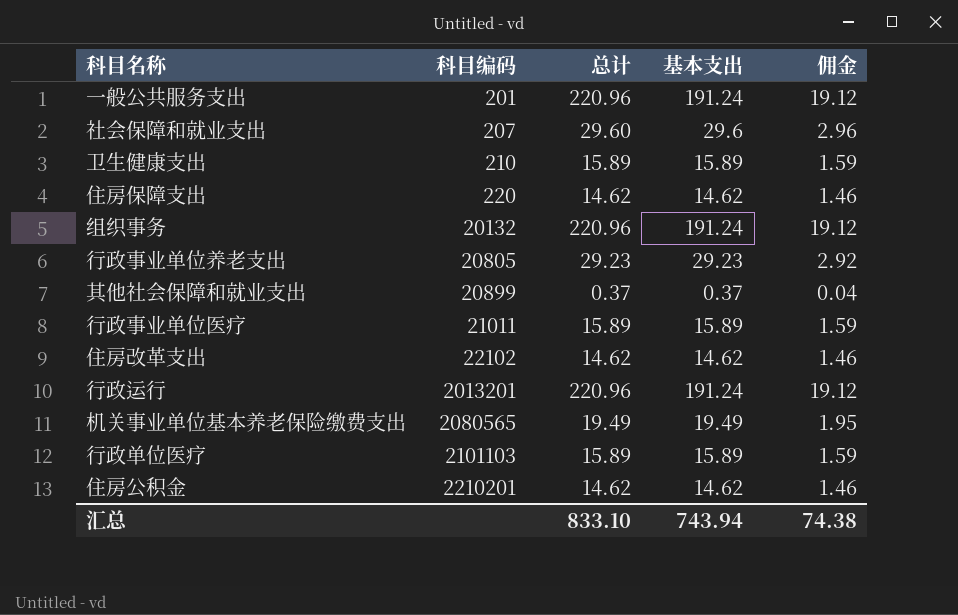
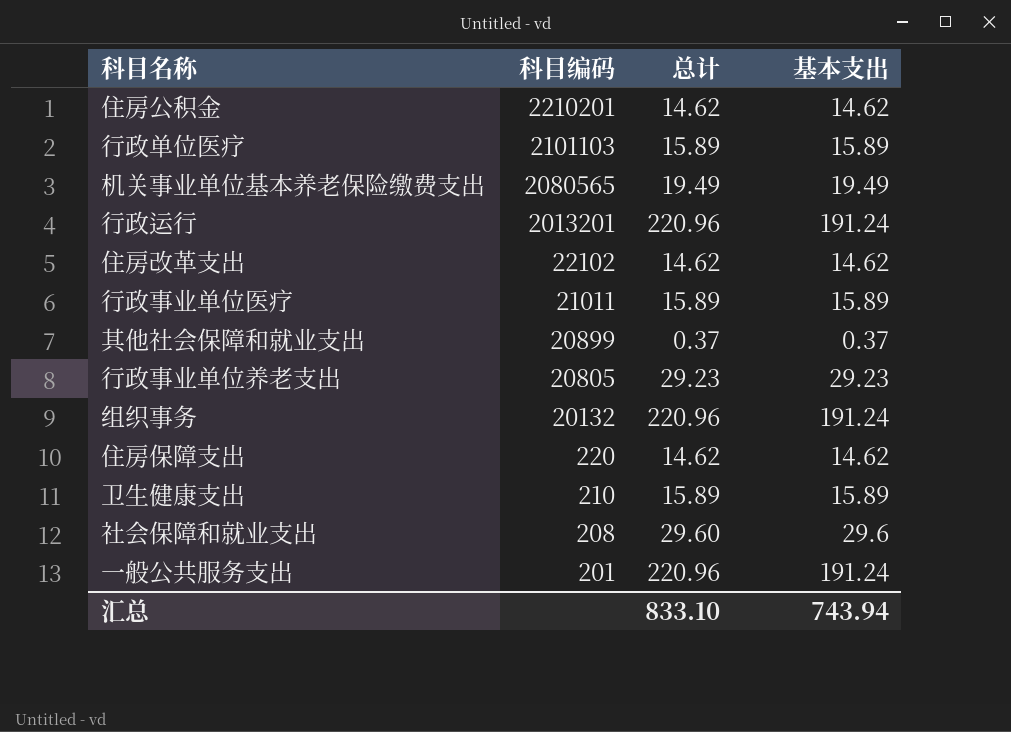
row order: 科目编码 ascending -> 科目编码 descending
column 佣金 | formula: [基本支出] * 0.1 -> none
社会保障和就业支出 | 科目编码: 207 -> 208

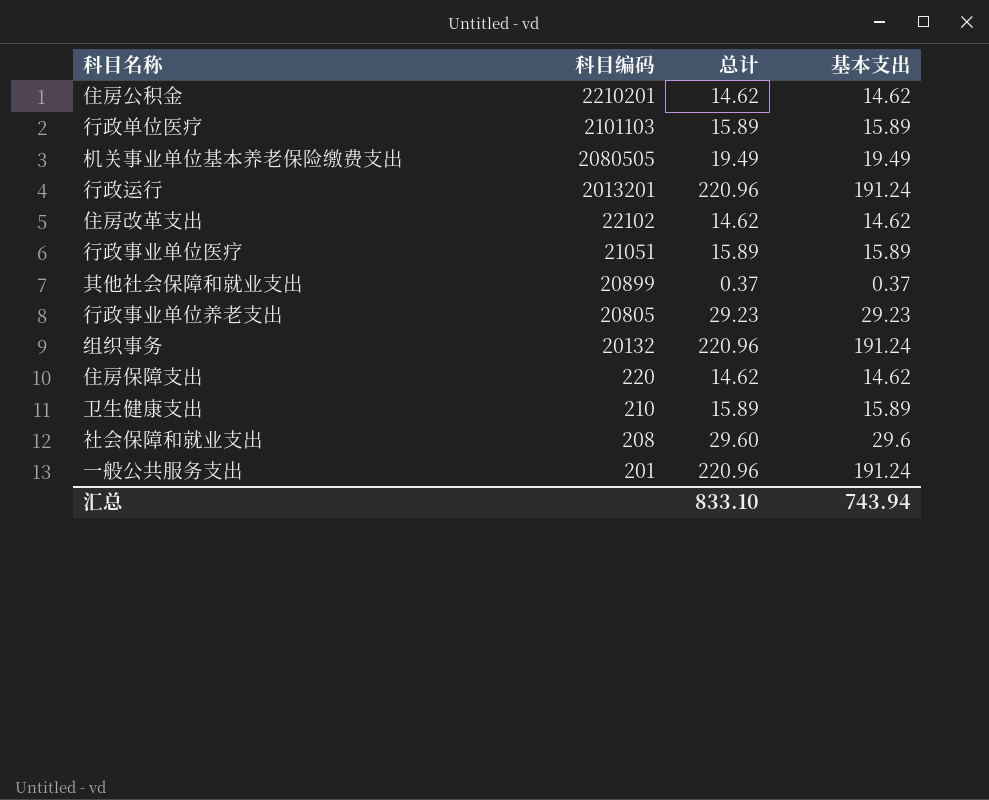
机关事业单位基本养老保险缴费支出 | 科目编码: 2080565 -> 2080505
行政事业单位医疗 | 科目编码: 21011 -> 21051

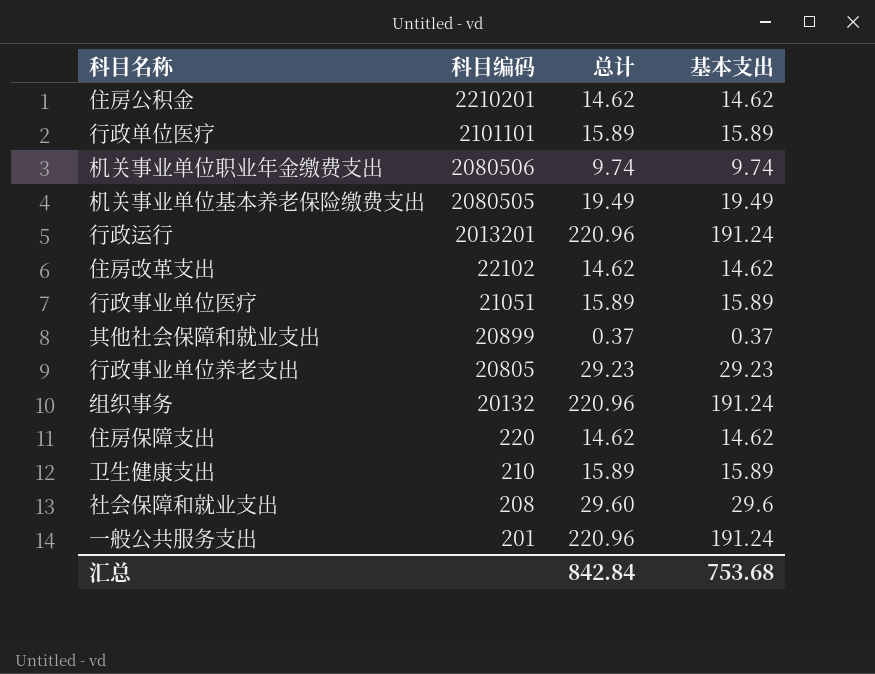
行政单位医疗 | 科目编码: 2101103 -> 2101101
row 机关事业单位职业年金缴费支出: none -> 2080506 | 9.74 | 9.74
汇总 | 总计: 833.10 -> 842.84
汇总 | 基本支出: 743.94 -> 753.68

